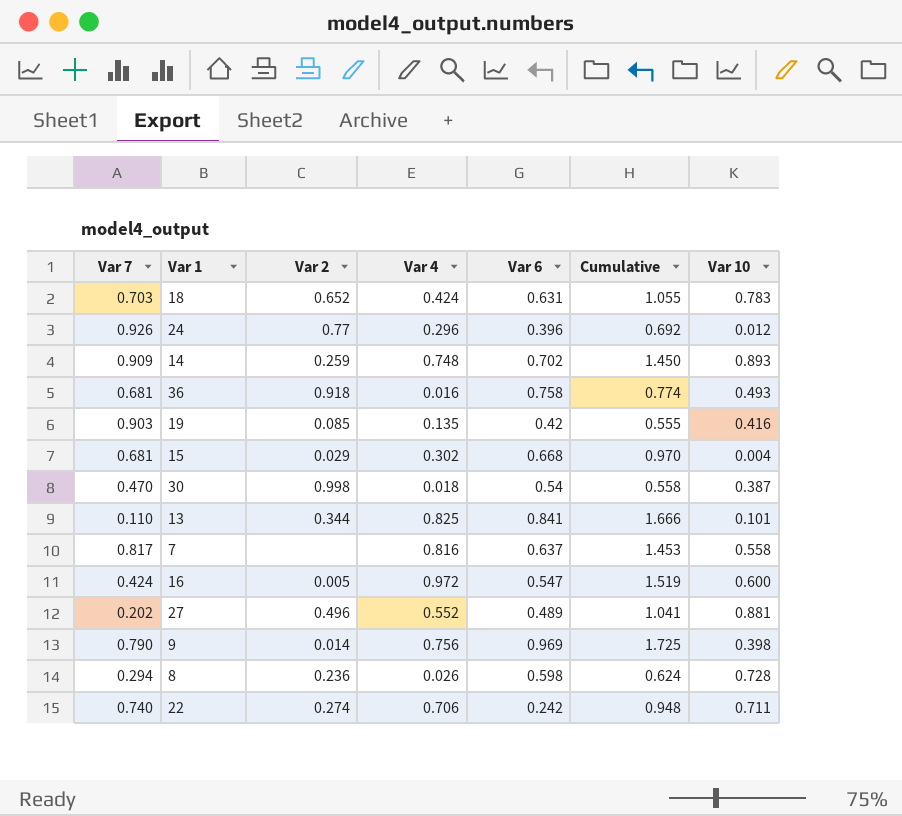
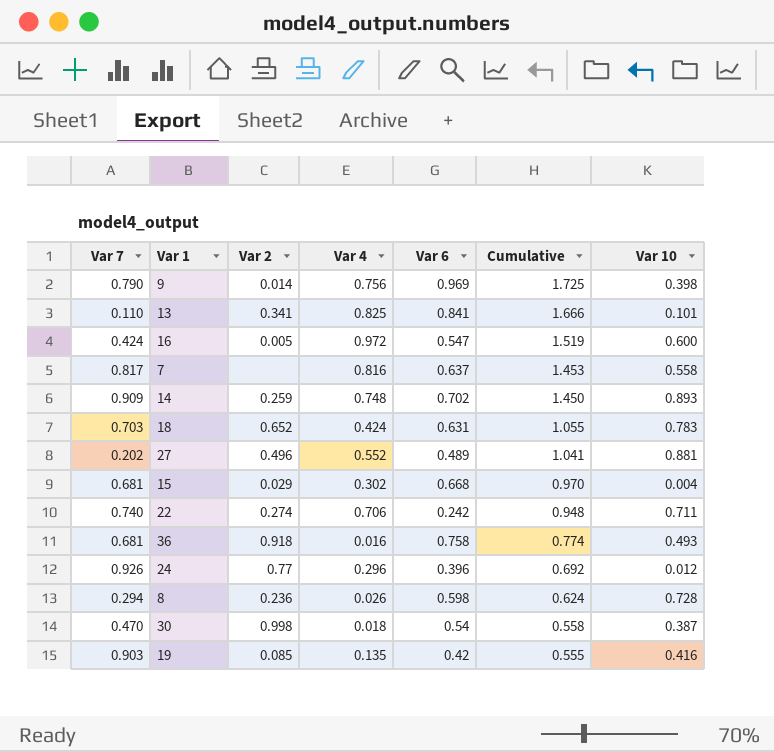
row order: none -> Cumulative descending
13 | Var 2: 0.344 -> 0.341

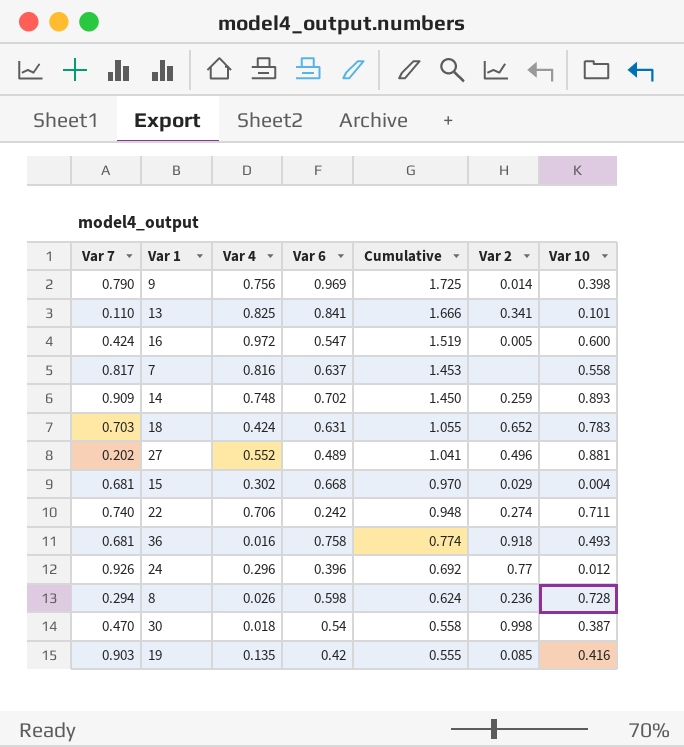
column Var 2 | position: 3 -> 6

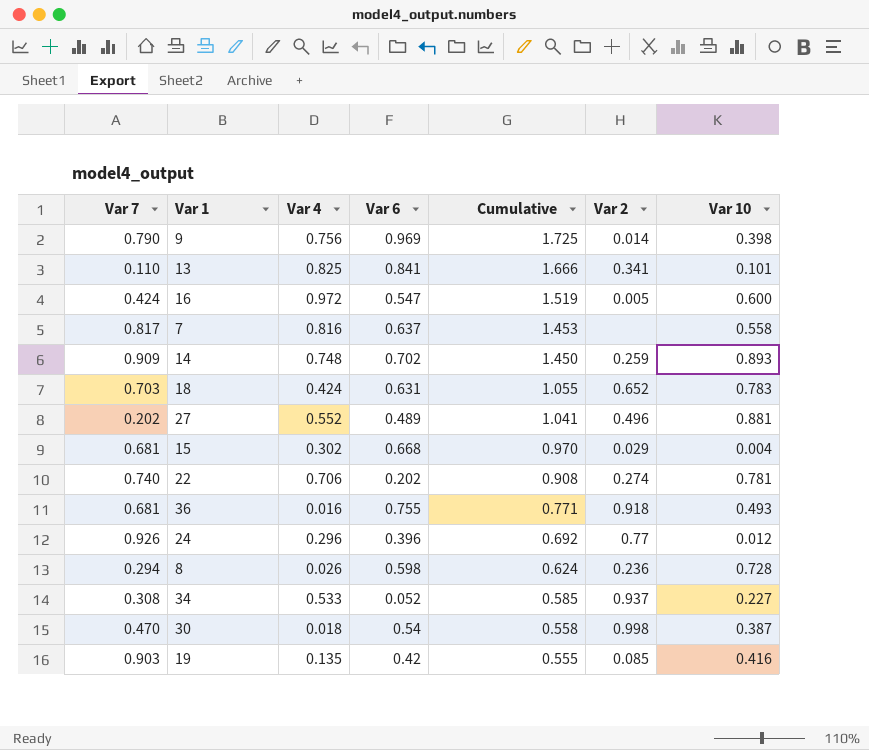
22 | Var 6: 0.242 -> 0.202
22 | Cumulative: 0.948 -> 0.908
22 | Var 10: 0.711 -> 0.781
36 | Var 6: 0.758 -> 0.755
36 | Cumulative: 0.774 -> 0.771
row 34: none -> 0.308 | 0.533 | 0.052 | 0.585 | 0.937 | 0.227

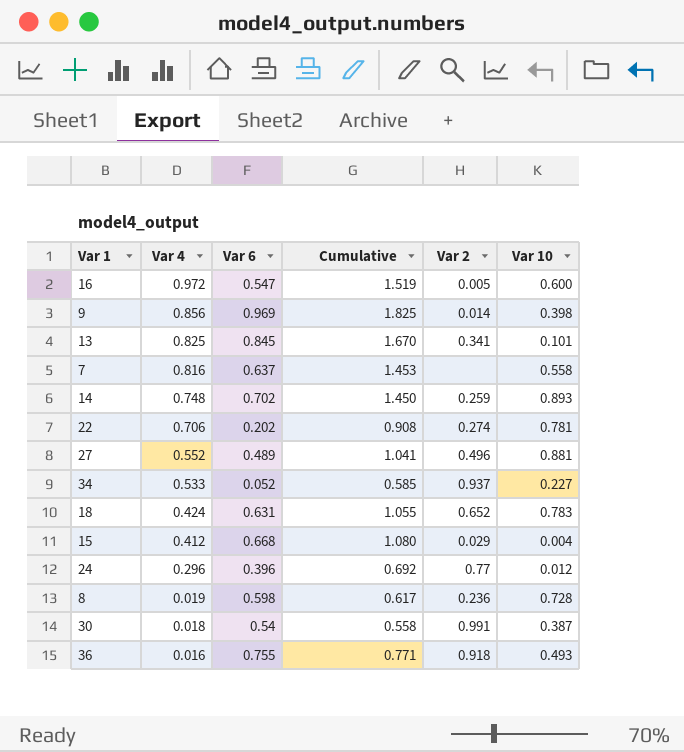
row order: Cumulative descending -> Var 4 descending
column Var 7 | position: 1 -> none
row 19: 0.903 | 0.135 | 0.42 | 0.555 | 0.085 | 0.416 -> none
9 | Var 4: 0.756 -> 0.856
9 | Cumulative: 1.725 -> 1.825
13 | Var 6: 0.841 -> 0.845
13 | Cumulative: 1.666 -> 1.670
15 | Var 4: 0.302 -> 0.412
15 | Cumulative: 0.970 -> 1.080
8 | Var 4: 0.026 -> 0.019
8 | Cumulative: 0.624 -> 0.617
30 | Var 2: 0.998 -> 0.991

